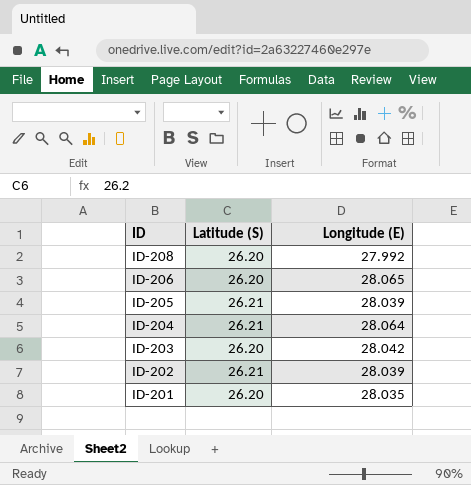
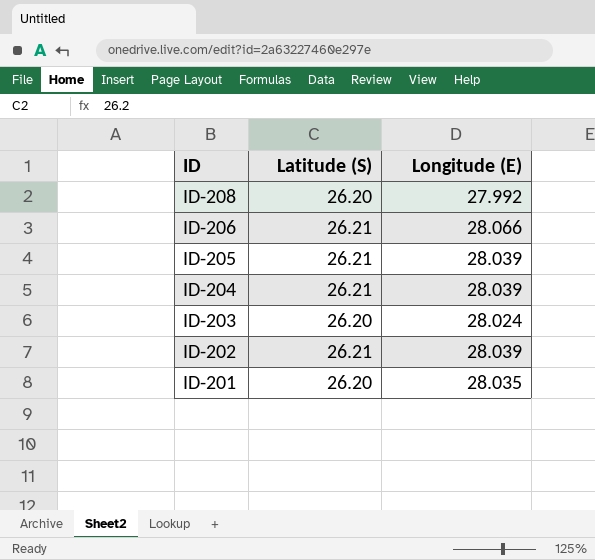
ID-206 | Latitude (S): 26.20 -> 26.21
ID-206 | Longitude (E): 28.065 -> 28.066
ID-204 | Longitude (E): 28.064 -> 28.039
ID-203 | Longitude (E): 28.042 -> 28.024

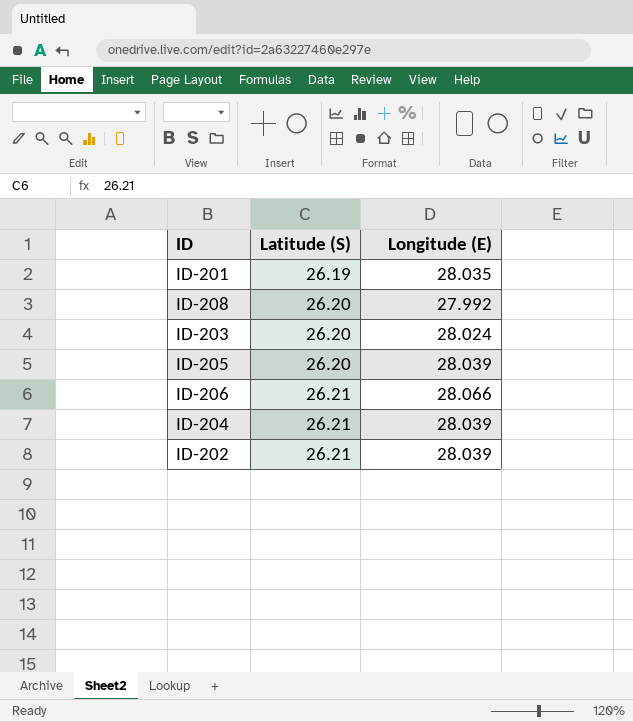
row order: ID descending -> Latitude (S) ascending
ID-201 | Latitude (S): 26.20 -> 26.19
ID-205 | Latitude (S): 26.21 -> 26.20

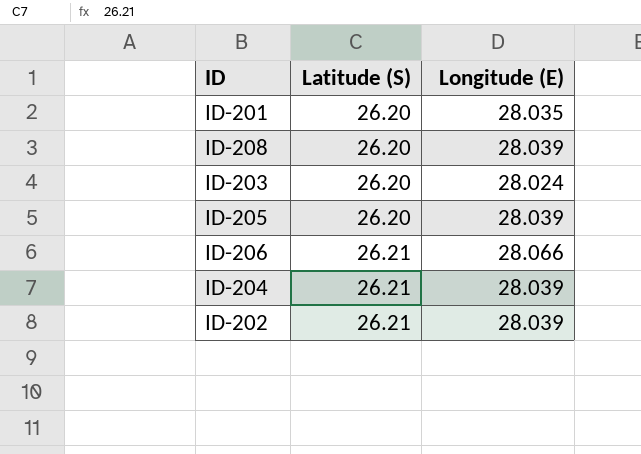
ID-201 | Latitude (S): 26.19 -> 26.20
ID-208 | Longitude (E): 27.992 -> 28.039

